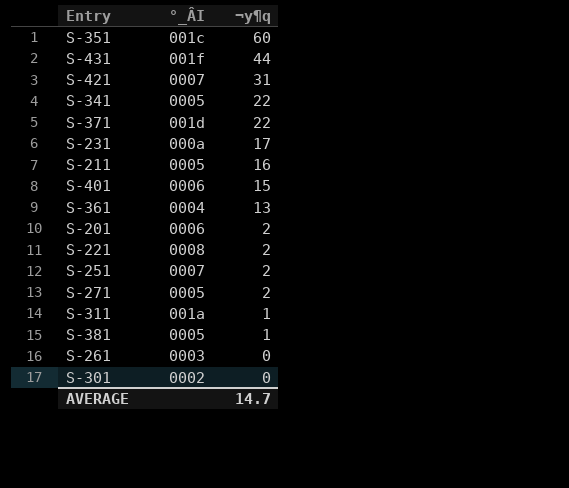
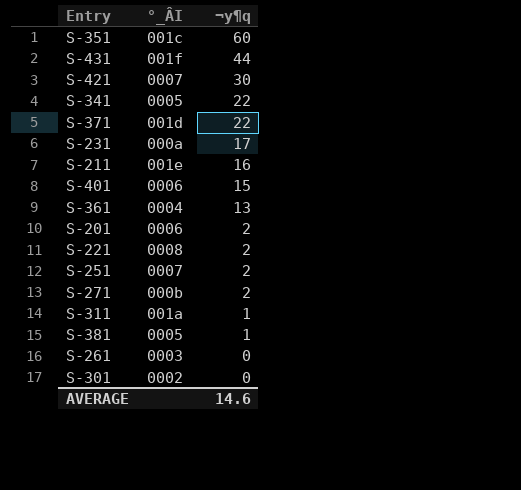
S-421 | ¬y¶q: 31 -> 30
S-211 | °_ÂI: 0005 -> 001e
S-271 | °_ÂI: 0005 -> 000b
AVERAGE | ¬y¶q: 14.7 -> 14.6

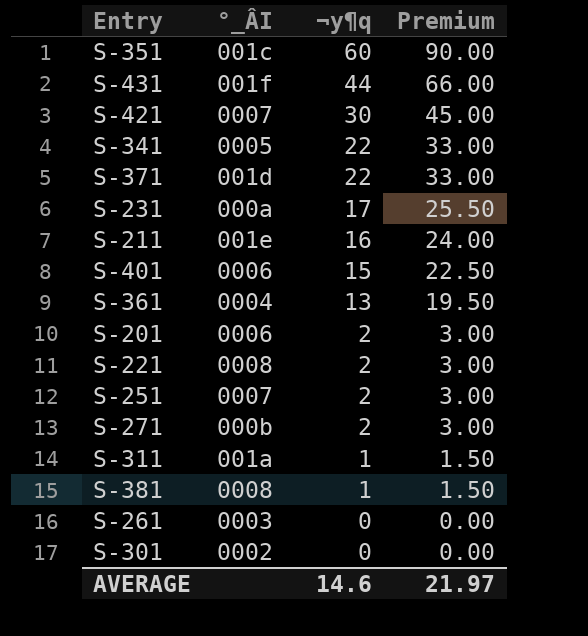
column Premium | formula: none -> [¬y¶q] * 1.5
S-381 | °_ÂI: 0005 -> 0008

